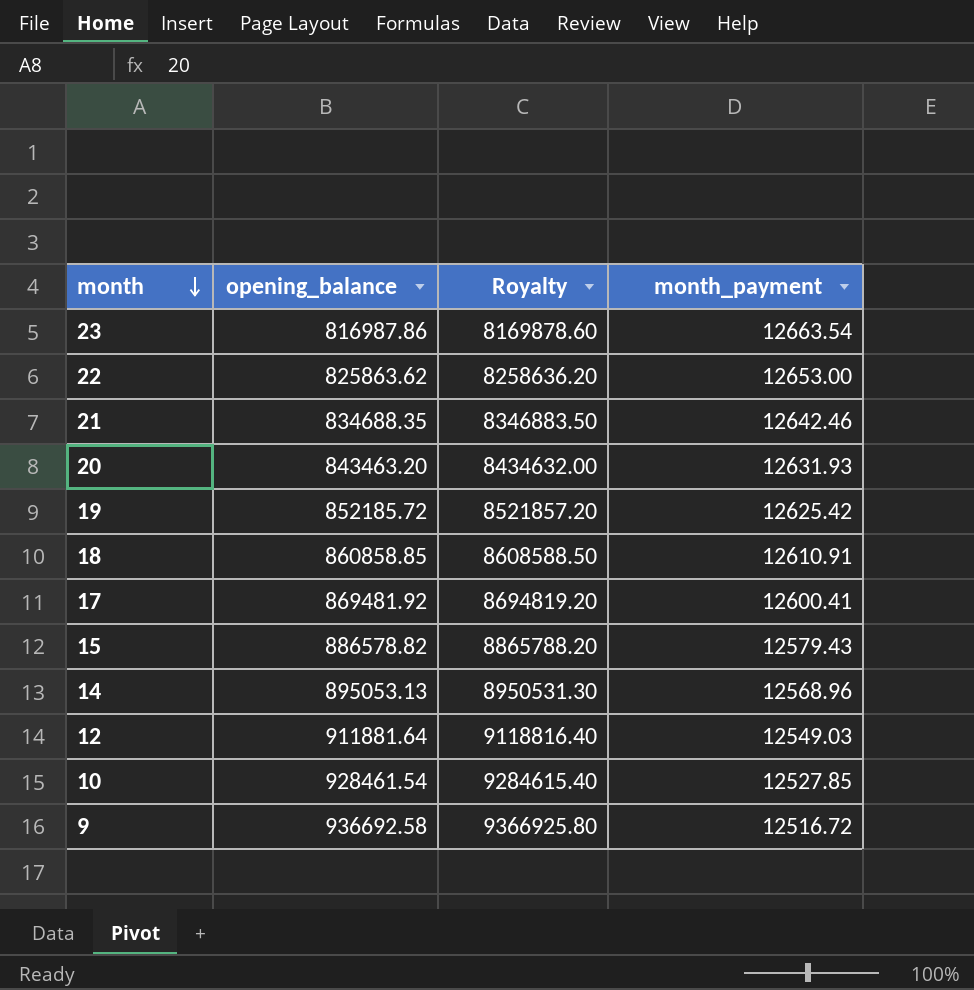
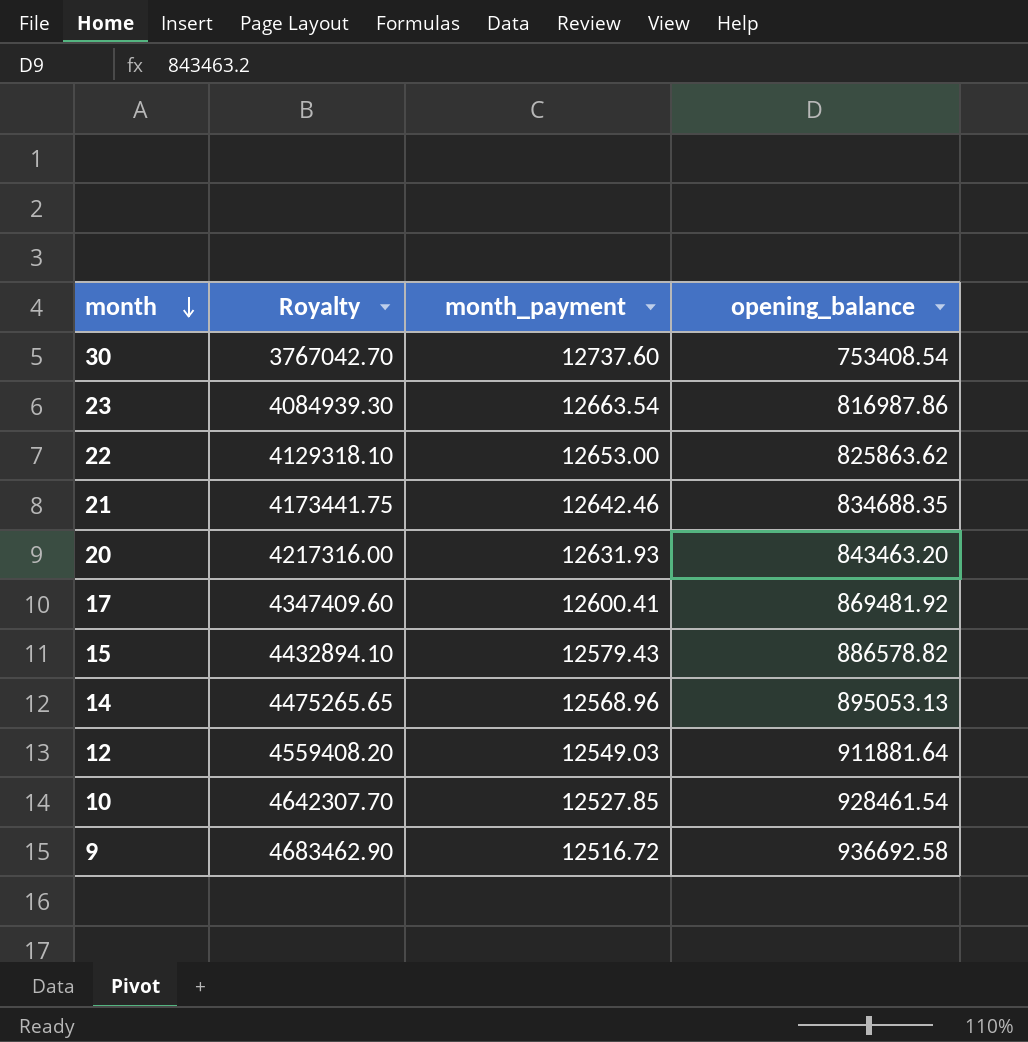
column Royalty | formula: [opening_balance] * 10 -> [opening_balance] * 5
column opening_balance | position: 2 -> 4
row 19: 852185.72 | 8521857.20 | 12625.42 -> none
row 18: 860858.85 | 8608588.50 | 12610.91 -> none
row 30: none -> 3767042.70 | 12737.60 | 753408.54

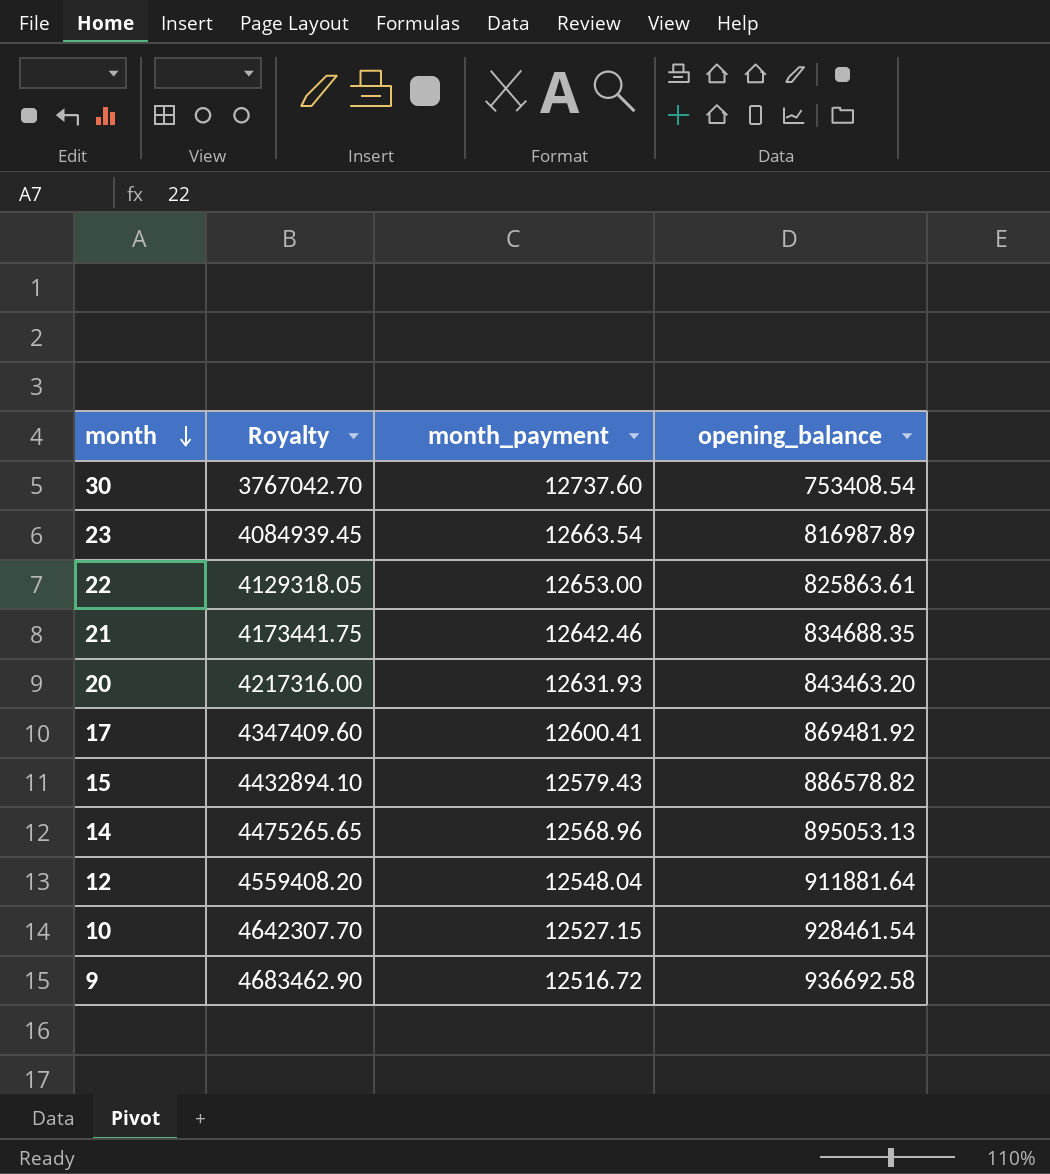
23 | Royalty: 4084939.30 -> 4084939.45
23 | opening_balance: 816987.86 -> 816987.89
22 | Royalty: 4129318.10 -> 4129318.05
22 | opening_balance: 825863.62 -> 825863.61
12 | month_payment: 12549.03 -> 12548.04
10 | month_payment: 12527.85 -> 12527.15

